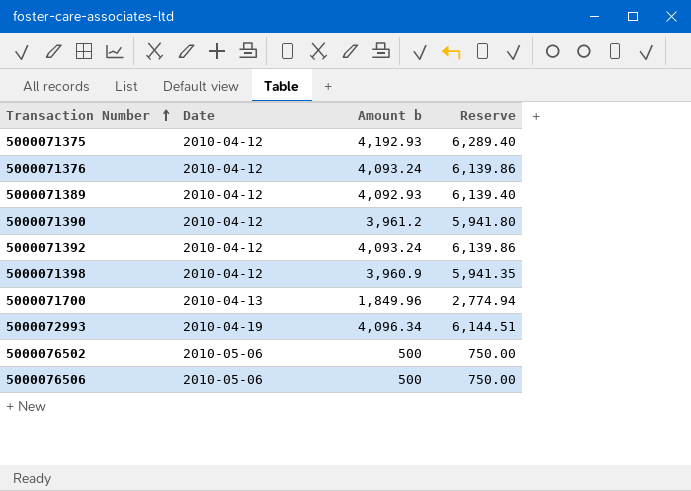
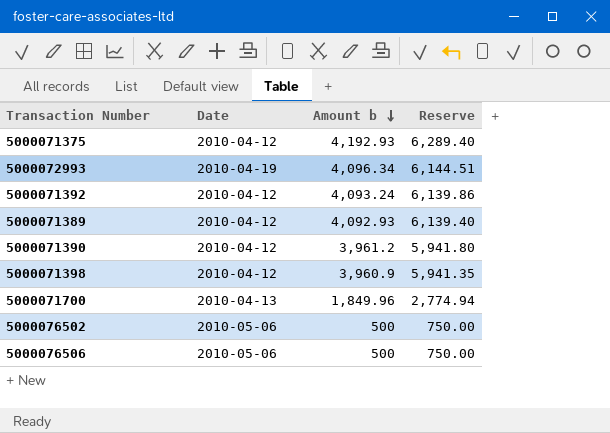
row order: Transaction Number ascending -> Amount b descending
row 5000071376: 2010-04-12 | 4,093.24 | 6,139.86 -> none

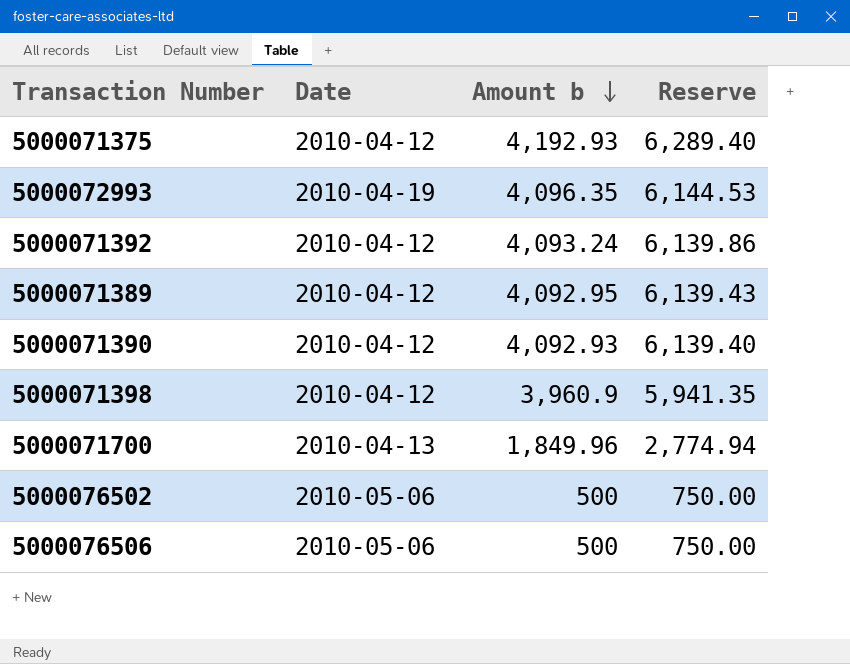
5000072993 | Amount b: 4,096.34 -> 4,096.35
5000072993 | Reserve: 6,144.51 -> 6,144.53
5000071389 | Amount b: 4,092.93 -> 4,092.95
5000071389 | Reserve: 6,139.40 -> 6,139.43
5000071390 | Amount b: 3,961.2 -> 4,092.93
5000071390 | Reserve: 5,941.80 -> 6,139.40

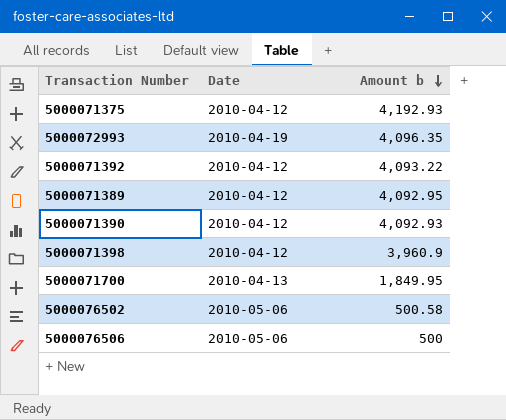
column Reserve | formula: [Amount b] * 1.5 -> none
5000071392 | Amount b: 4,093.24 -> 4,093.22
5000071700 | Amount b: 1,849.96 -> 1,849.95
5000076502 | Amount b: 500 -> 500.58

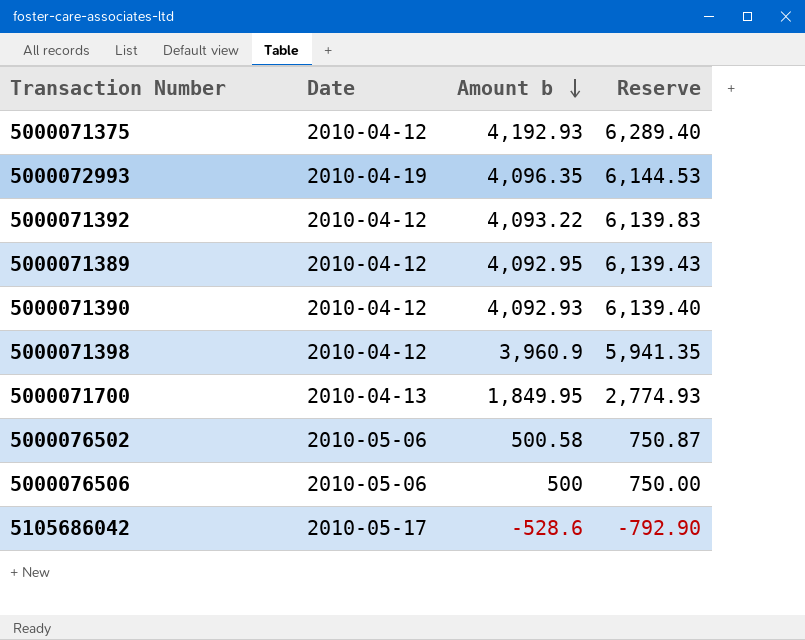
column Reserve | formula: none -> [Amount b] * 1.5
row 5105686042: none -> 2010-05-17 | -528.6 | -792.90

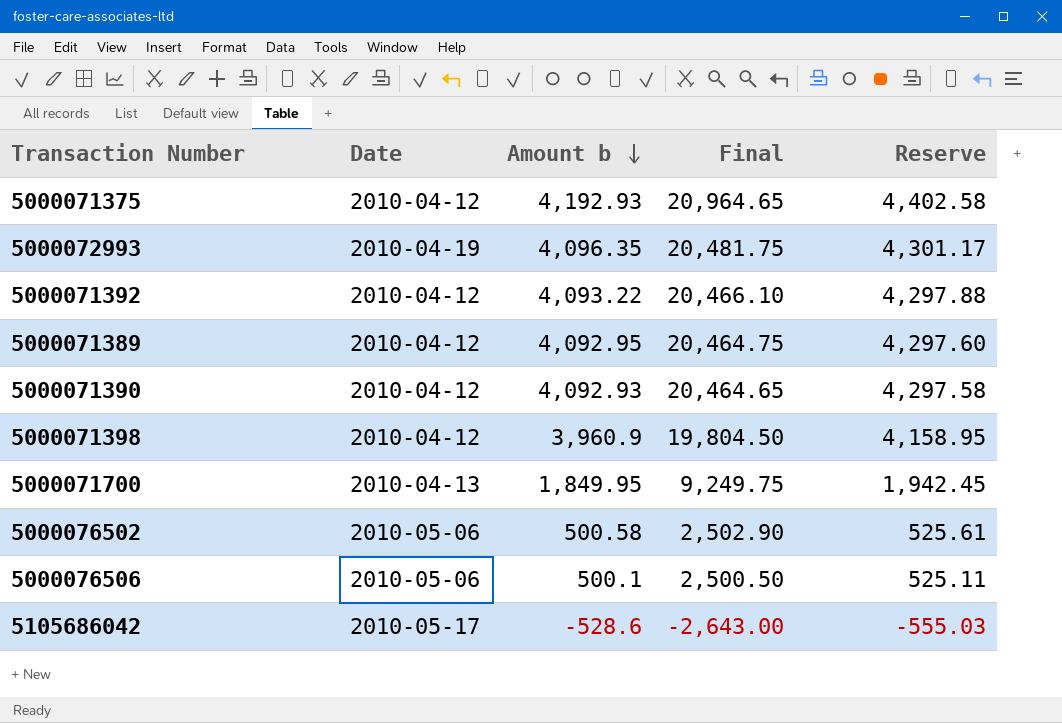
column Final | formula: none -> [Amount b] * 5
column Reserve | formula: [Amount b] * 1.5 -> [Amount b] * 1.05
5000076506 | Amount b: 500 -> 500.1

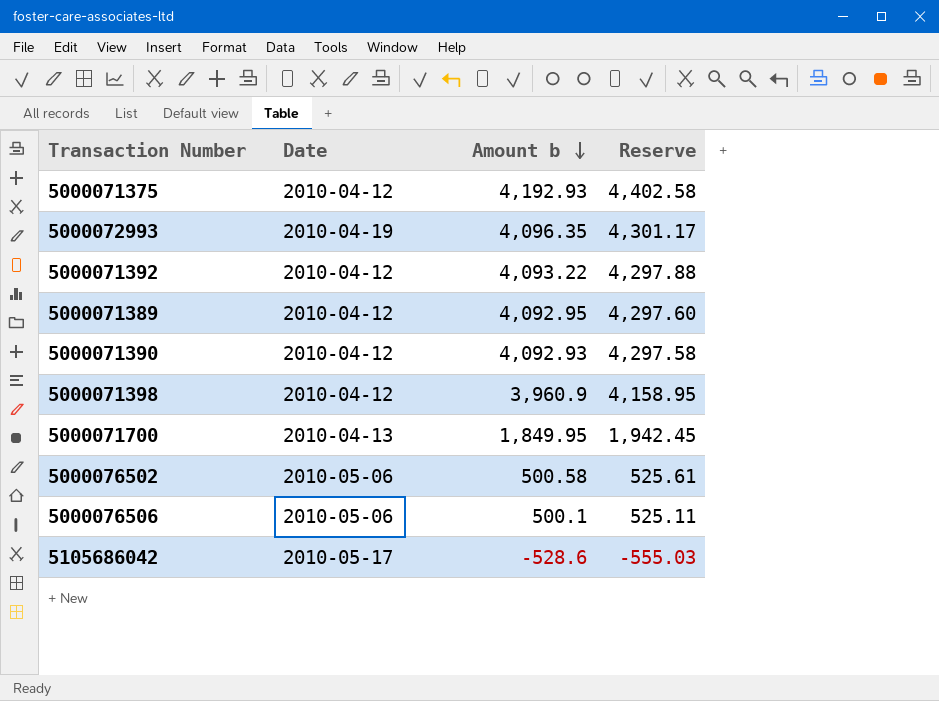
column Final | formula: [Amount b] * 5 -> none

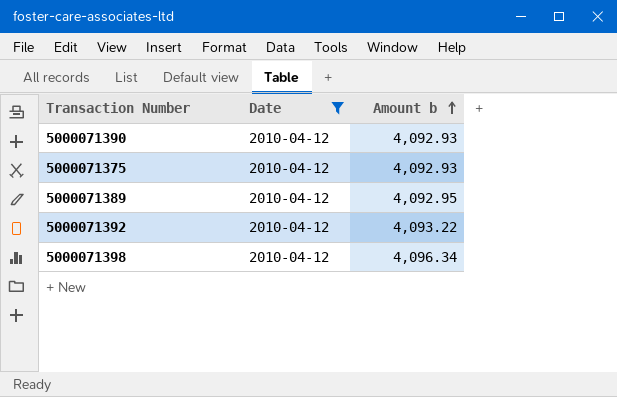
filter: none -> Date = 2010-04-12
row order: Amount b descending -> Amount b ascending
column Reserve | formula: [Amount b] * 1.05 -> none
5000071375 | Amount b: 4,192.93 -> 4,092.93
5000071398 | Amount b: 3,960.9 -> 4,096.34

